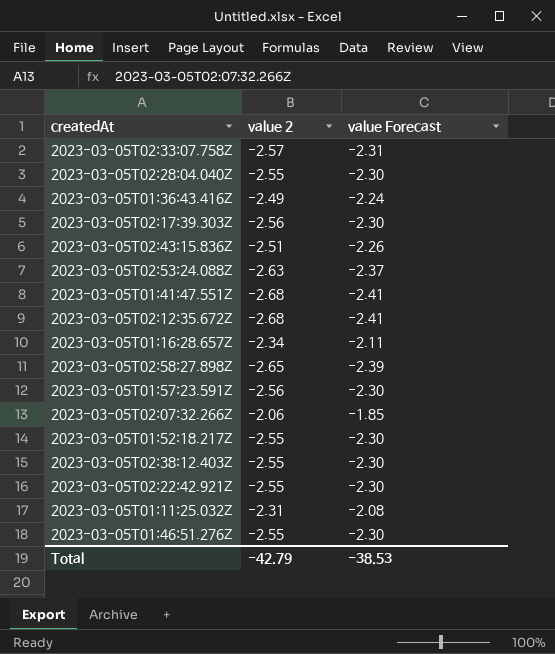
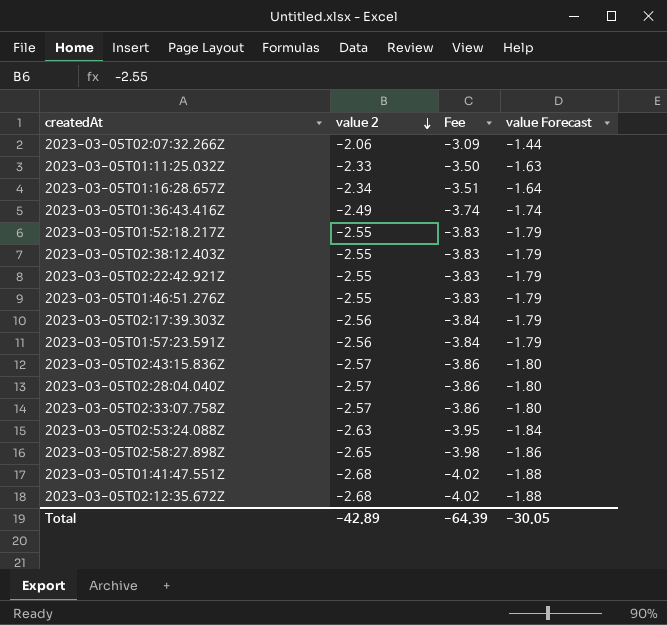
row order: none -> value 2 descending
column Fee | formula: none -> [value 2] * 1.5
column value Forecast | formula: [value 2] * 0.9 -> [value 2] * 0.7
2023-03-05T01:11:25.032Z | value 2: -2.31 -> -2.33
2023-03-05T02:43:15.836Z | value 2: -2.51 -> -2.57
2023-03-05T02:28:04.040Z | value 2: -2.55 -> -2.57
Total | value 2: -42.79 -> -42.89
Total | value Forecast: -38.53 -> -30.05

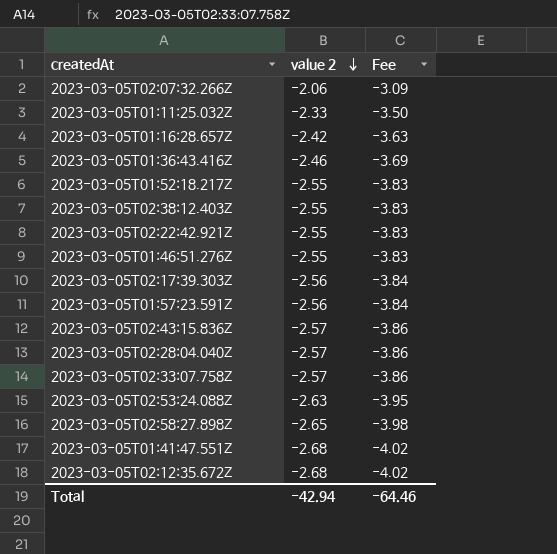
column value Forecast | formula: [value 2] * 0.7 -> none
2023-03-05T01:16:28.657Z | value 2: -2.34 -> -2.42
2023-03-05T01:16:28.657Z | Fee: -3.51 -> -3.63
2023-03-05T01:36:43.416Z | value 2: -2.49 -> -2.46
2023-03-05T01:36:43.416Z | Fee: -3.74 -> -3.69
Total | value 2: -42.89 -> -42.94
Total | Fee: -64.39 -> -64.46

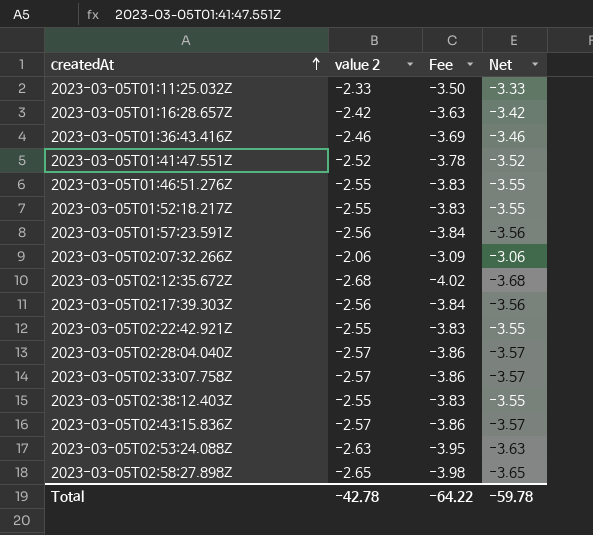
row order: value 2 descending -> createdAt ascending
column Net | formula: none -> [value 2] - 1
2023-03-05T01:41:47.551Z | value 2: -2.68 -> -2.52
2023-03-05T01:41:47.551Z | Fee: -4.02 -> -3.78
Total | value 2: -42.94 -> -42.78
Total | Fee: -64.46 -> -64.22

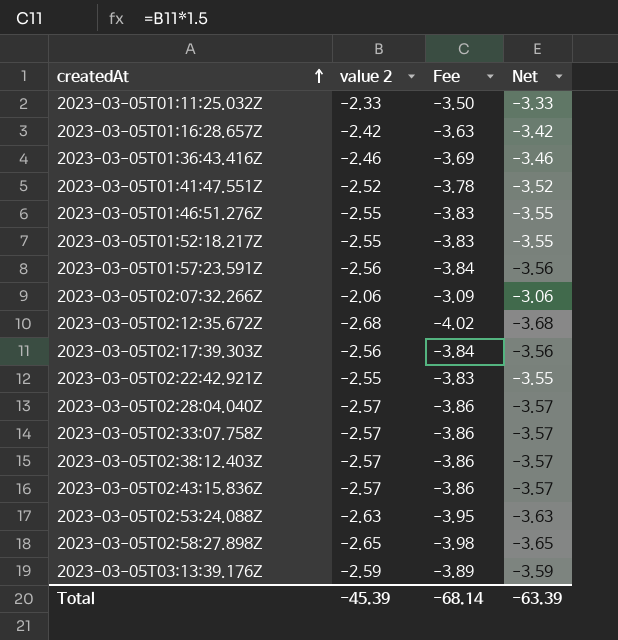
2023-03-05T02:38:12.403Z | value 2: -2.55 -> -2.57
2023-03-05T02:38:12.403Z | Fee: -3.83 -> -3.86
2023-03-05T02:38:12.403Z | Net: -3.55 -> -3.57
row 2023-03-05T03:13:39.176Z: none -> -2.59 | -3.89 | -3.59
Total | value 2: -42.78 -> -45.39
Total | Fee: -64.22 -> -68.14
Total | Net: -59.78 -> -63.39

